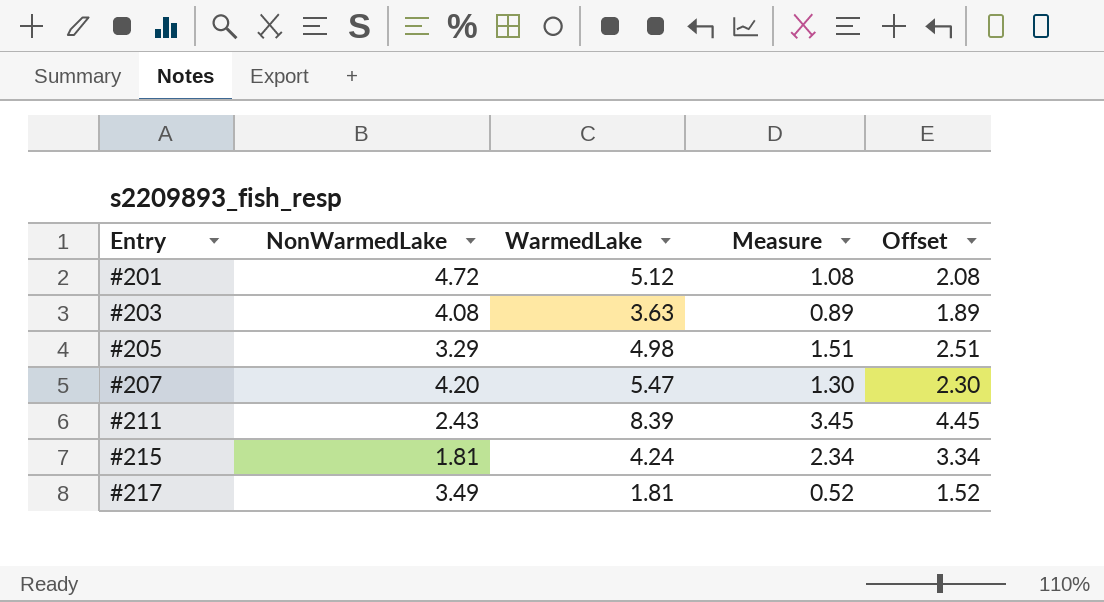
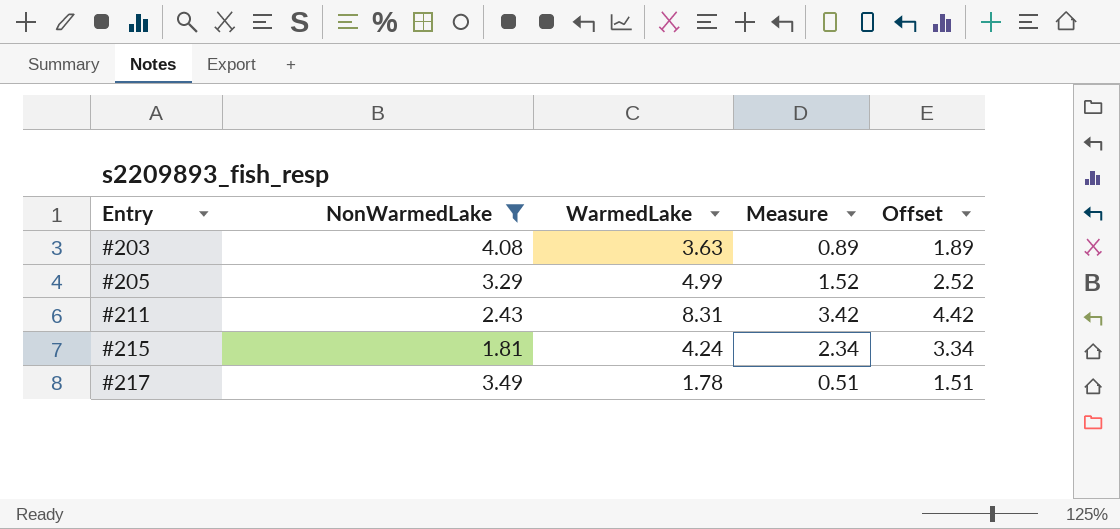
filter: none -> NonWarmedLake <= 4.08
#205 | WarmedLake: 4.98 -> 4.99
#205 | Measure: 1.51 -> 1.52
#205 | Offset: 2.51 -> 2.52
#211 | WarmedLake: 8.39 -> 8.31
#211 | Measure: 3.45 -> 3.42
#211 | Offset: 4.45 -> 4.42
#217 | WarmedLake: 1.81 -> 1.78
#217 | Measure: 0.52 -> 0.51
#217 | Offset: 1.52 -> 1.51

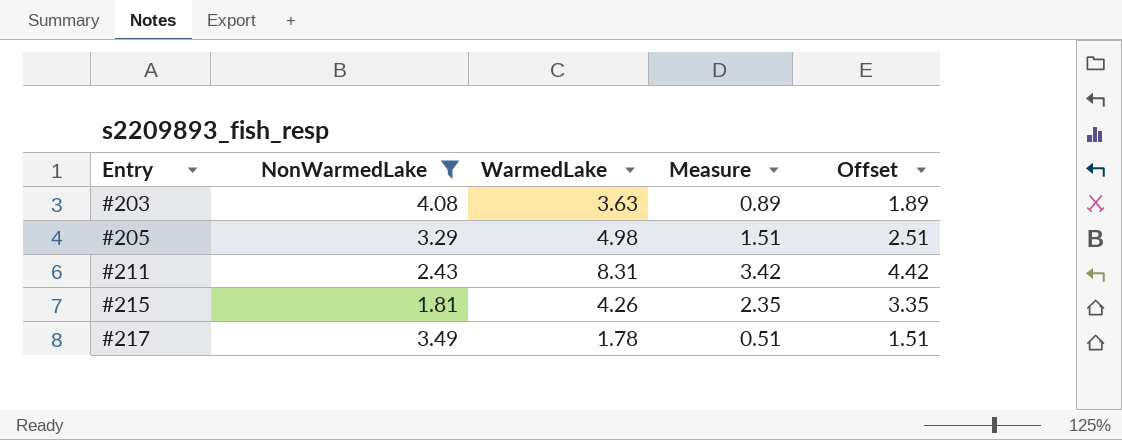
#205 | WarmedLake: 4.99 -> 4.98
#205 | Measure: 1.52 -> 1.51
#205 | Offset: 2.52 -> 2.51
#215 | WarmedLake: 4.24 -> 4.26
#215 | Measure: 2.34 -> 2.35
#215 | Offset: 3.34 -> 3.35

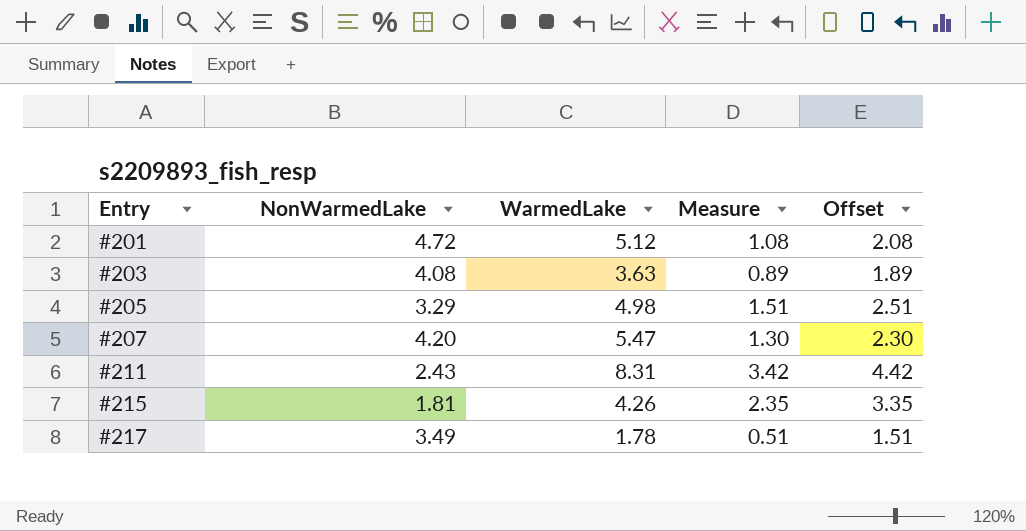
filter: NonWarmedLake <= 4.08 -> none

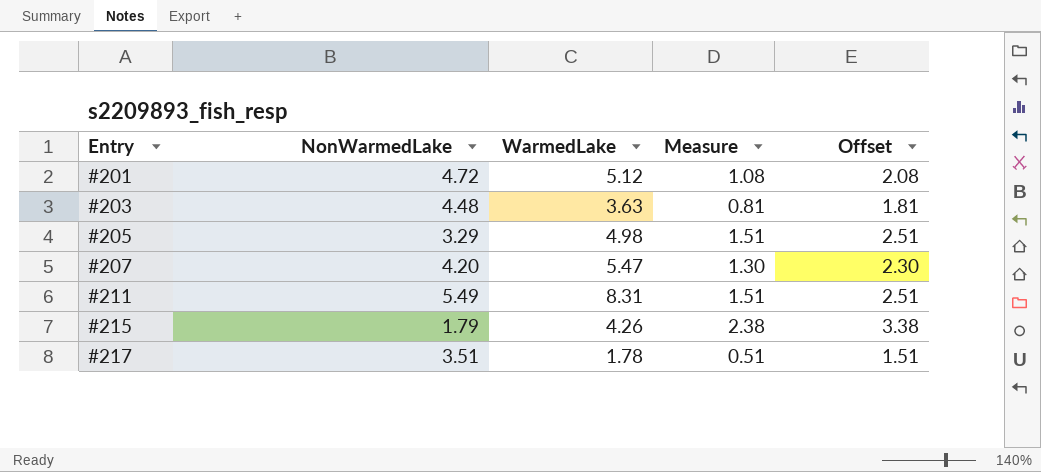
#203 | NonWarmedLake: 4.08 -> 4.48
#203 | Measure: 0.89 -> 0.81
#203 | Offset: 1.89 -> 1.81
#211 | NonWarmedLake: 2.43 -> 5.49
#211 | Measure: 3.42 -> 1.51
#211 | Offset: 4.42 -> 2.51
#215 | NonWarmedLake: 1.81 -> 1.79
#215 | Measure: 2.35 -> 2.38
#215 | Offset: 3.35 -> 3.38
#217 | NonWarmedLake: 3.49 -> 3.51

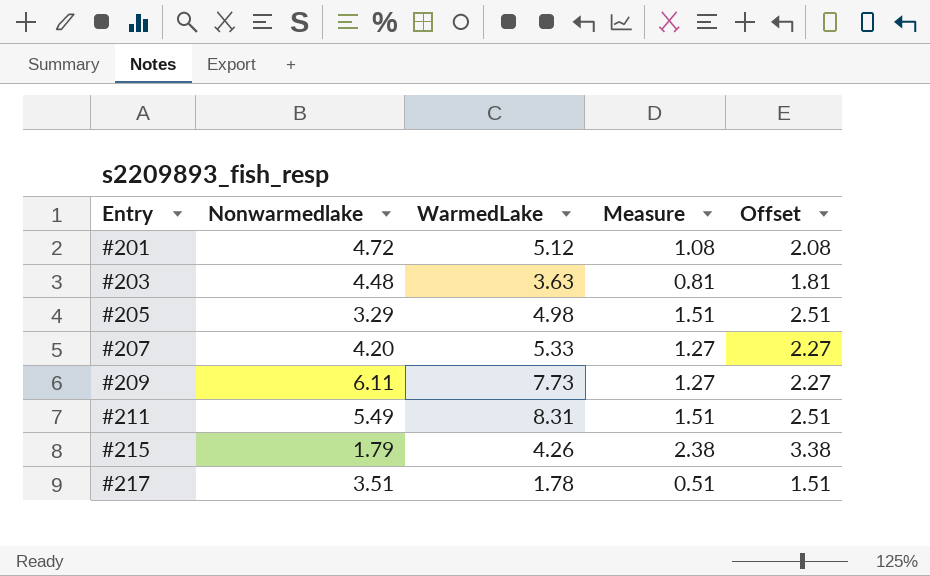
column name: NonWarmedLake -> Nonwarmedlake
#207 | WarmedLake: 5.47 -> 5.33
#207 | Measure: 1.30 -> 1.27
#207 | Offset: 2.30 -> 2.27
row #209: none -> 6.11 | 7.73 | 1.27 | 2.27

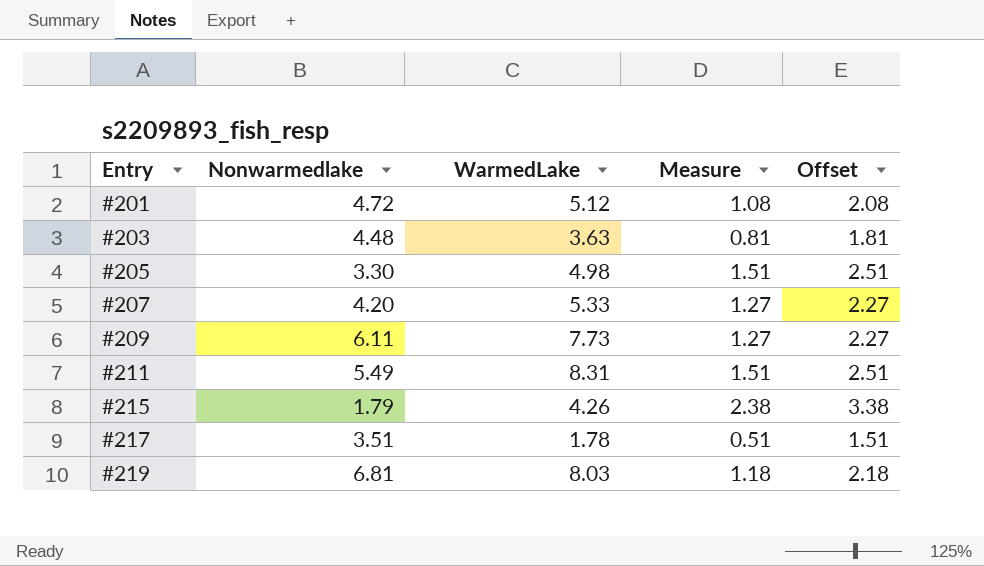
#205 | Nonwarmedlake: 3.29 -> 3.30
row #219: none -> 6.81 | 8.03 | 1.18 | 2.18

